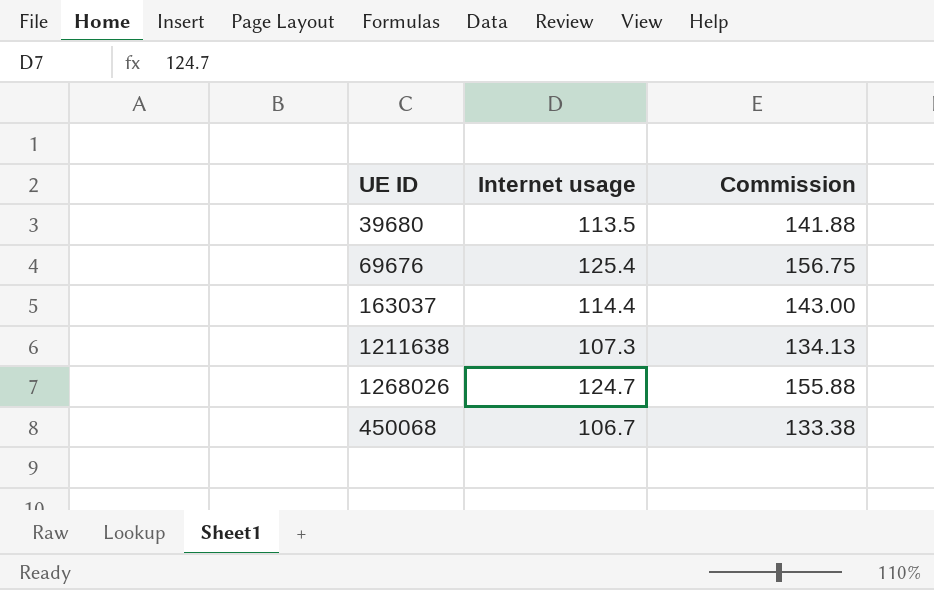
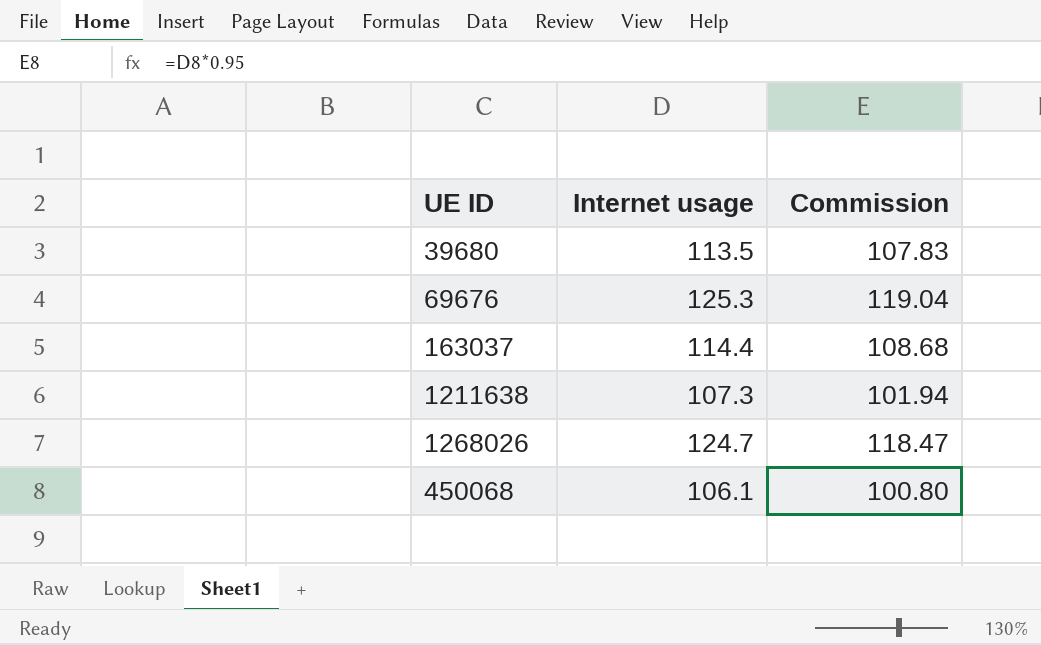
column Commission | formula: [Internet usage] * 1.25 -> [Internet usage] * 0.95
69676 | Internet usage: 125.4 -> 125.3
450068 | Internet usage: 106.7 -> 106.1

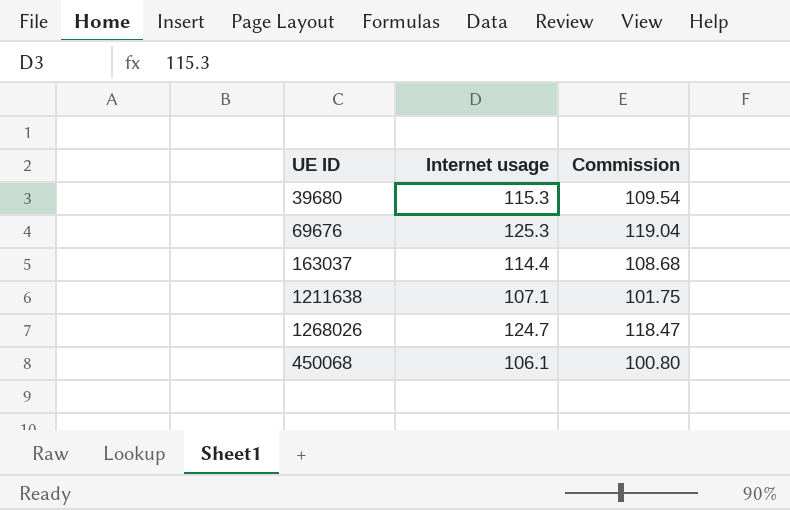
39680 | Internet usage: 113.5 -> 115.3
39680 | Commission: 107.83 -> 109.54
1211638 | Internet usage: 107.3 -> 107.1
1211638 | Commission: 101.94 -> 101.75

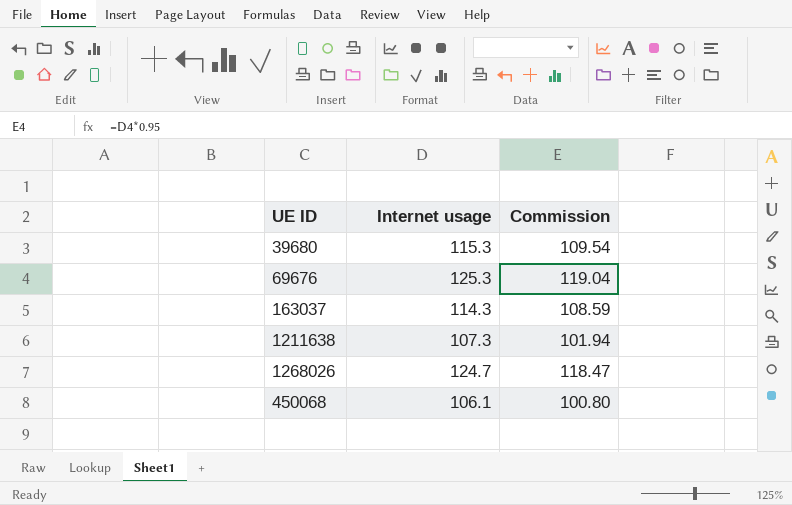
163037 | Internet usage: 114.4 -> 114.3
163037 | Commission: 108.68 -> 108.59
1211638 | Internet usage: 107.1 -> 107.3
1211638 | Commission: 101.75 -> 101.94

